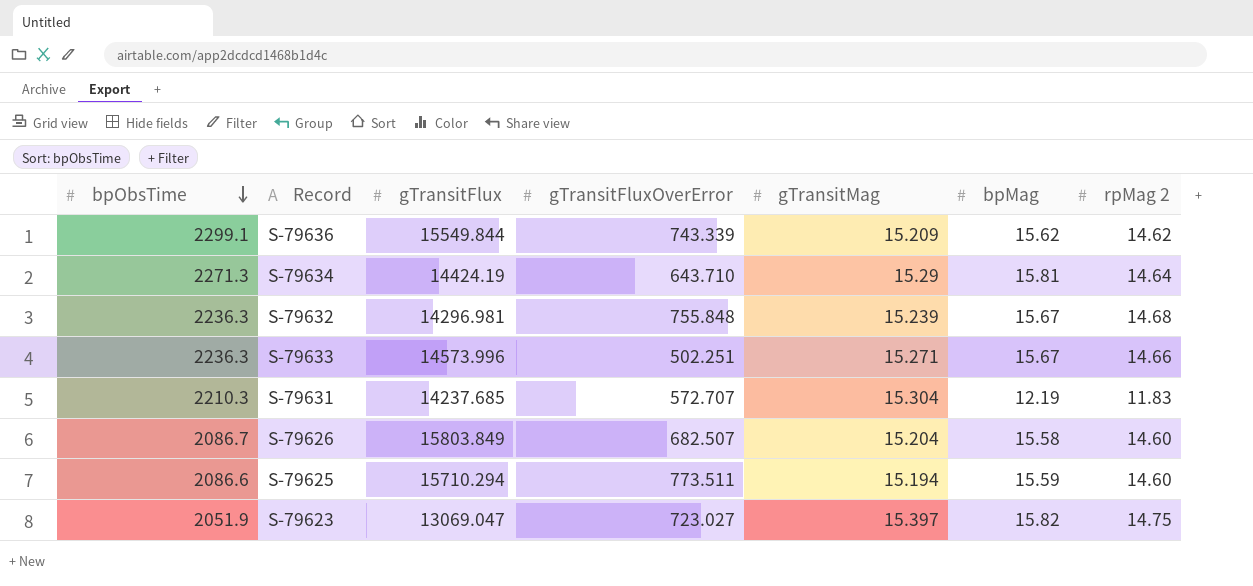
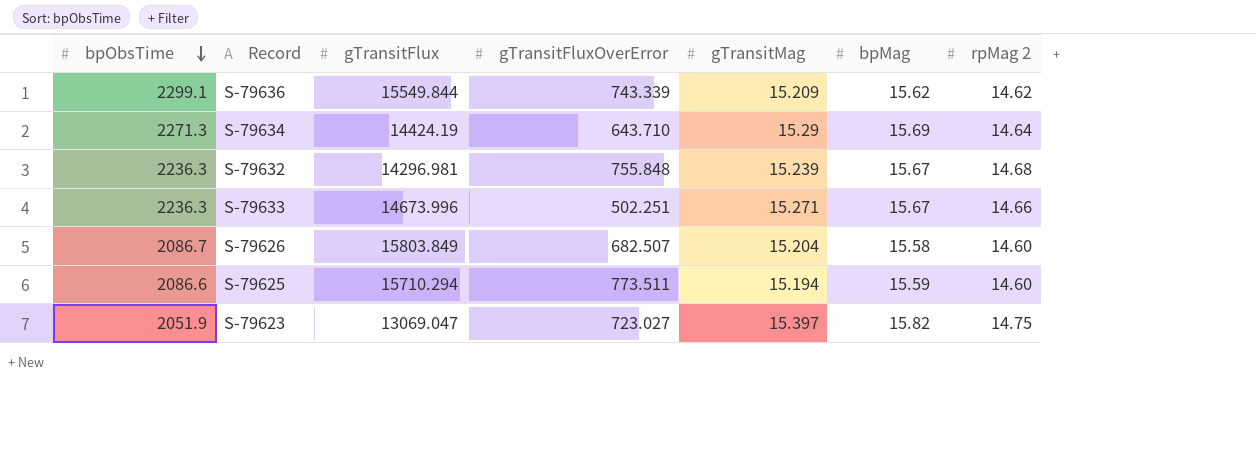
row S-79631: 2210.3 | 14237.685 | 572.707 | 15.304 | 12.19 | 11.83 -> none
S-79634 | bpMag: 15.81 -> 15.69
S-79633 | gTransitFlux: 14573.996 -> 14673.996

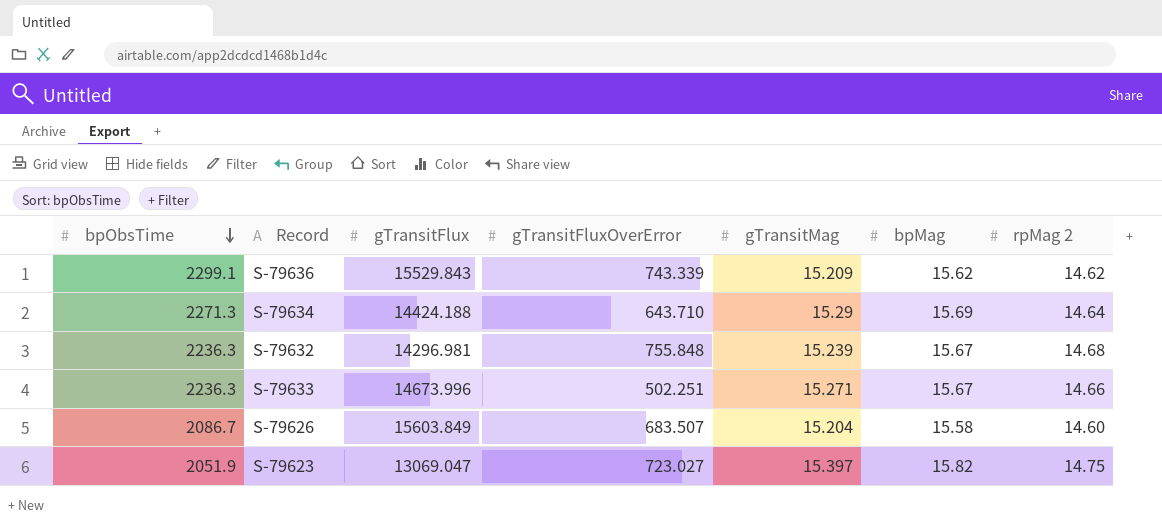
row S-79625: 2086.6 | 15710.294 | 773.511 | 15.194 | 15.59 | 14.60 -> none
S-79636 | gTransitFlux: 15549.844 -> 15529.843
S-79634 | gTransitFlux: 14424.19 -> 14424.188
S-79626 | gTransitFlux: 15803.849 -> 15603.849
S-79626 | gTransitFluxOverError: 682.507 -> 683.507

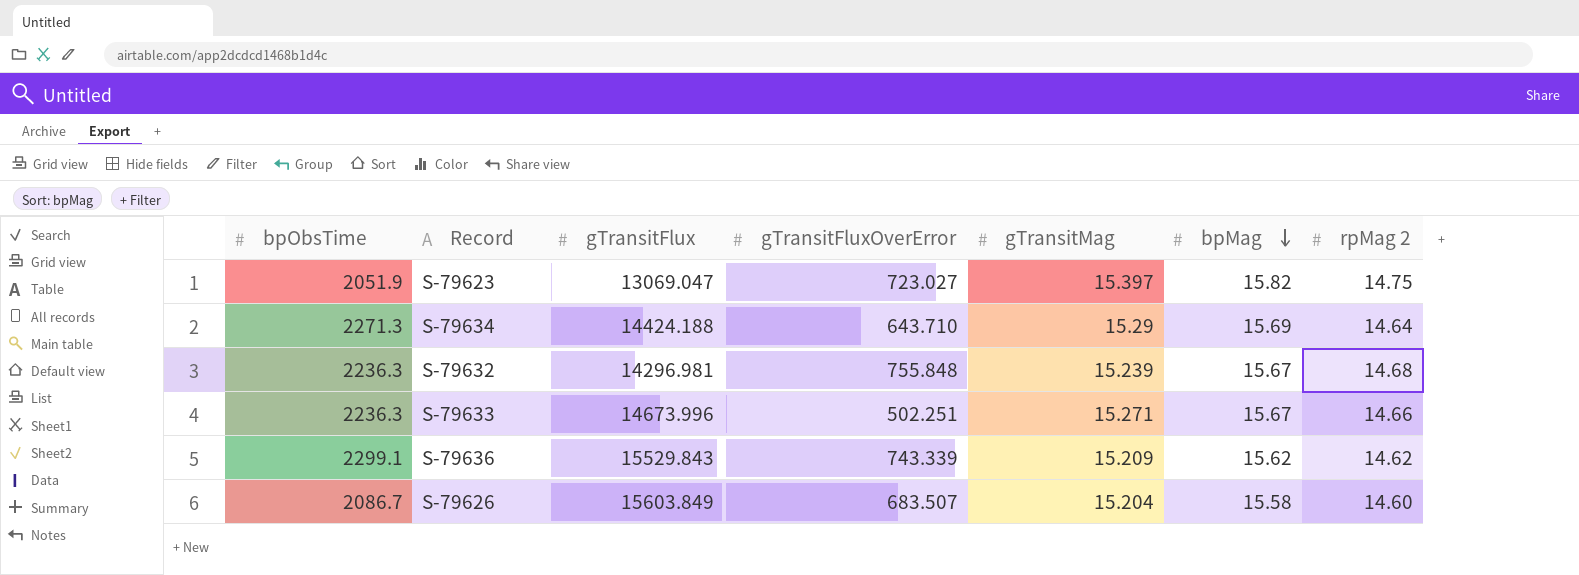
row order: bpObsTime descending -> bpMag descending

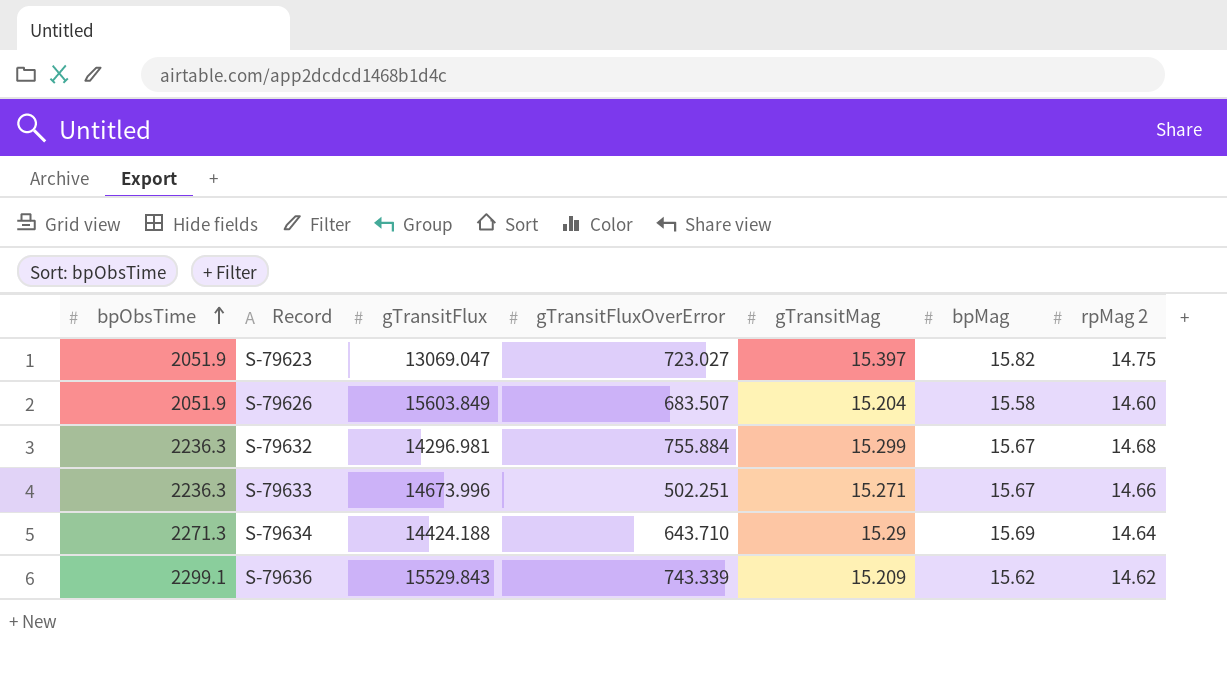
row order: bpMag descending -> bpObsTime ascending
S-79626 | bpObsTime: 2086.7 -> 2051.9
S-79632 | gTransitFluxOverError: 755.848 -> 755.884
S-79632 | gTransitMag: 15.239 -> 15.299

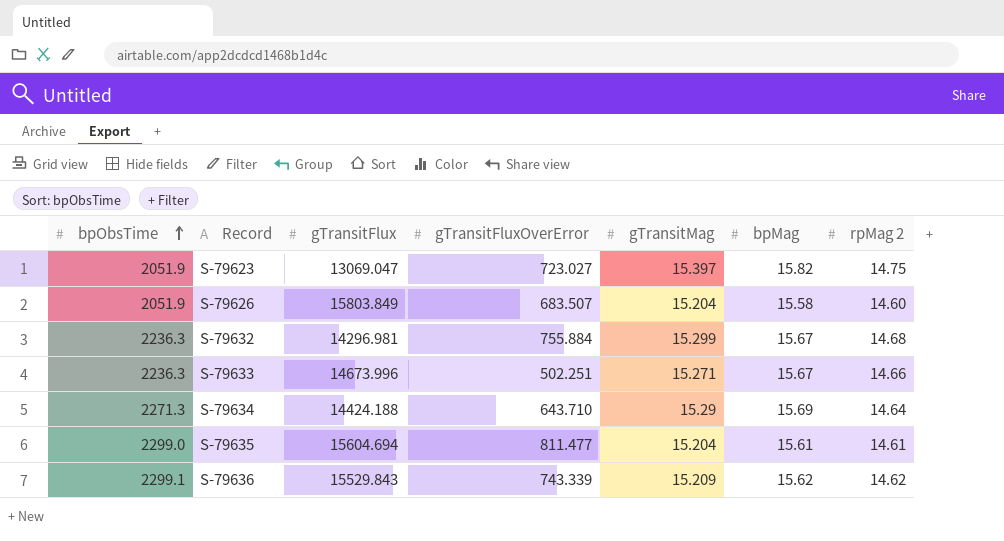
S-79626 | gTransitFlux: 15603.849 -> 15803.849
row S-79635: none -> 2299.0 | 15604.694 | 811.477 | 15.204 | 15.61 | 14.61

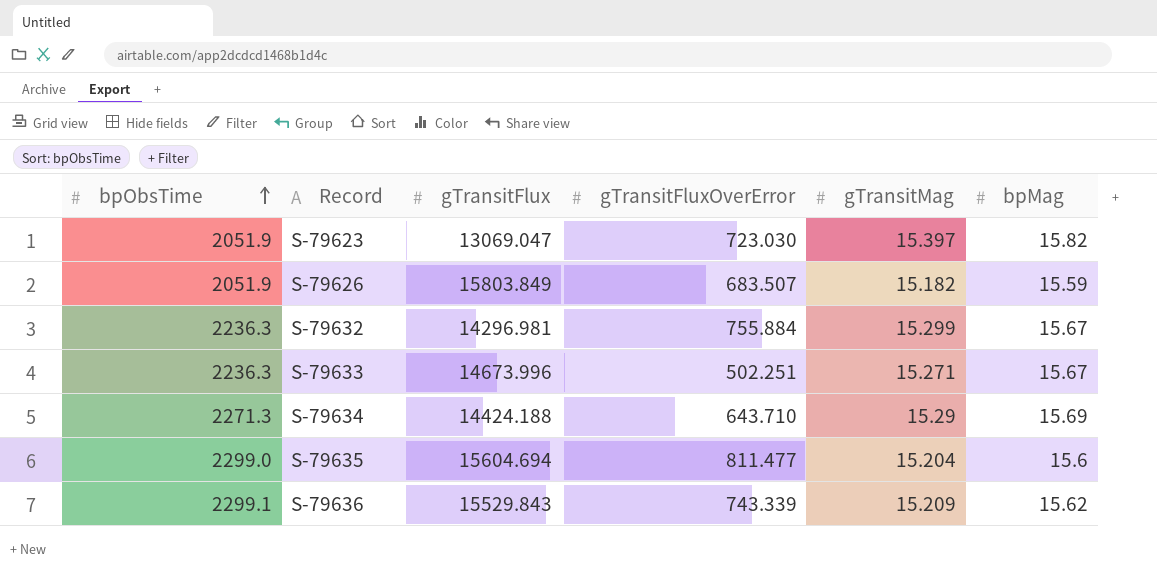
column rpMag 2 | position: 7 -> none
S-79623 | gTransitFluxOverError: 723.027 -> 723.030
S-79626 | gTransitMag: 15.204 -> 15.182
S-79626 | bpMag: 15.58 -> 15.59
S-79635 | bpMag: 15.61 -> 15.6

